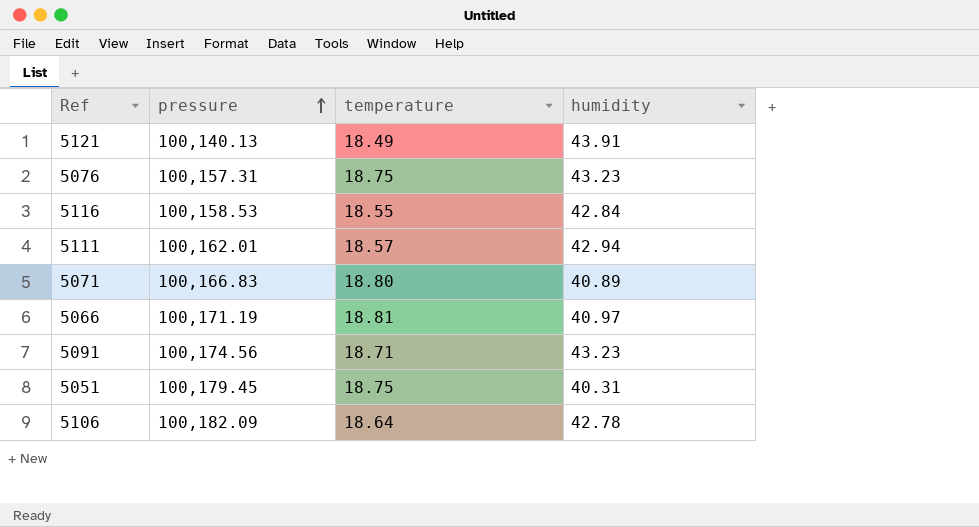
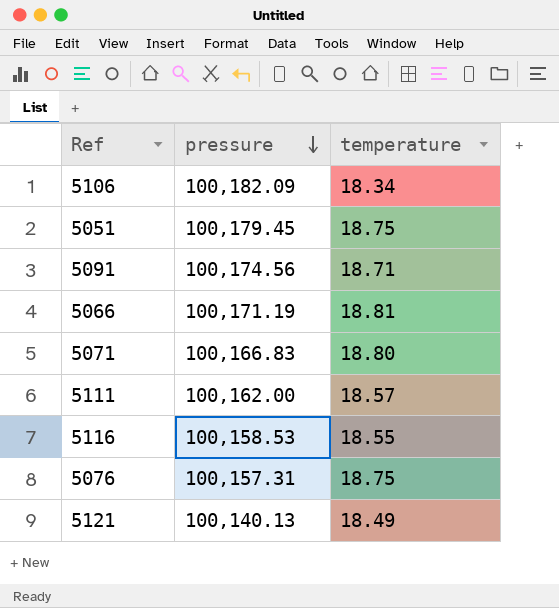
row order: pressure ascending -> pressure descending
column humidity | position: 4 -> none
5106 | temperature: 18.64 -> 18.34
5111 | pressure: 100,162.01 -> 100,162.00

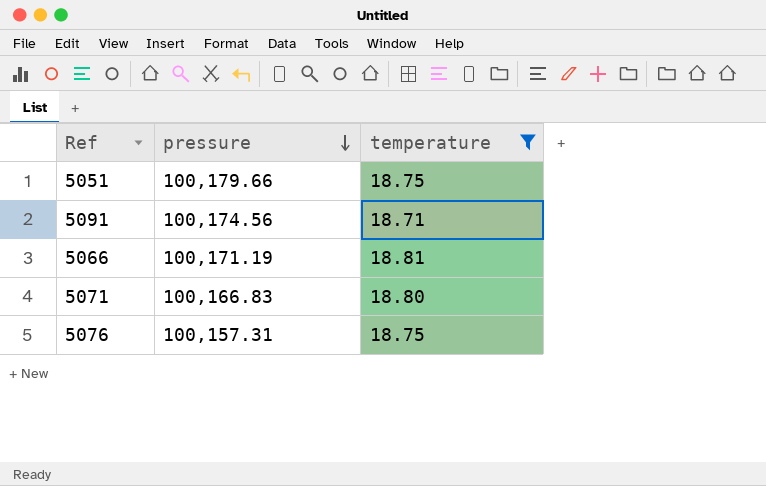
filter: none -> temperature >= 18.71
5051 | pressure: 100,179.45 -> 100,179.66

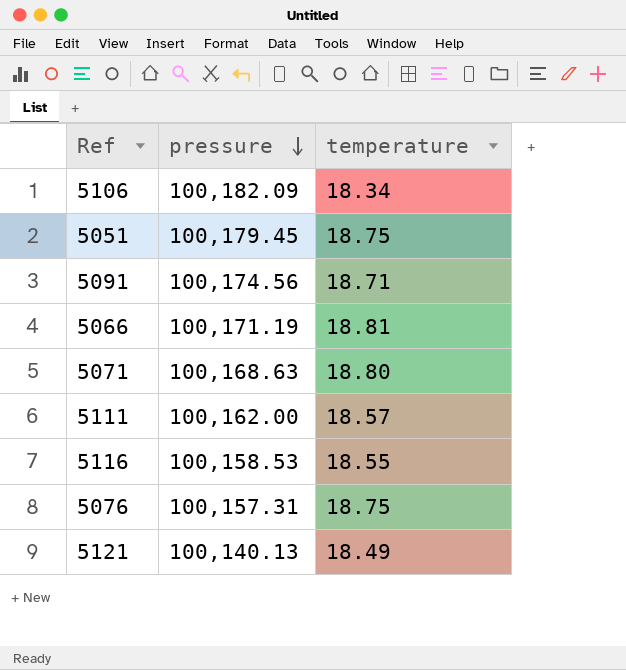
filter: temperature >= 18.71 -> none
5051 | pressure: 100,179.66 -> 100,179.45
5071 | pressure: 100,166.83 -> 100,168.63

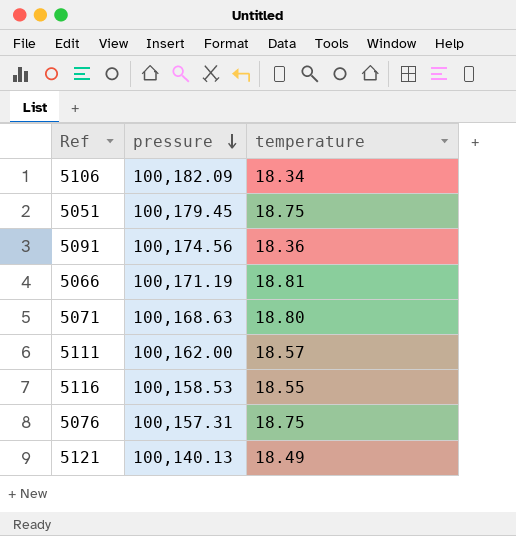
5091 | temperature: 18.71 -> 18.36

